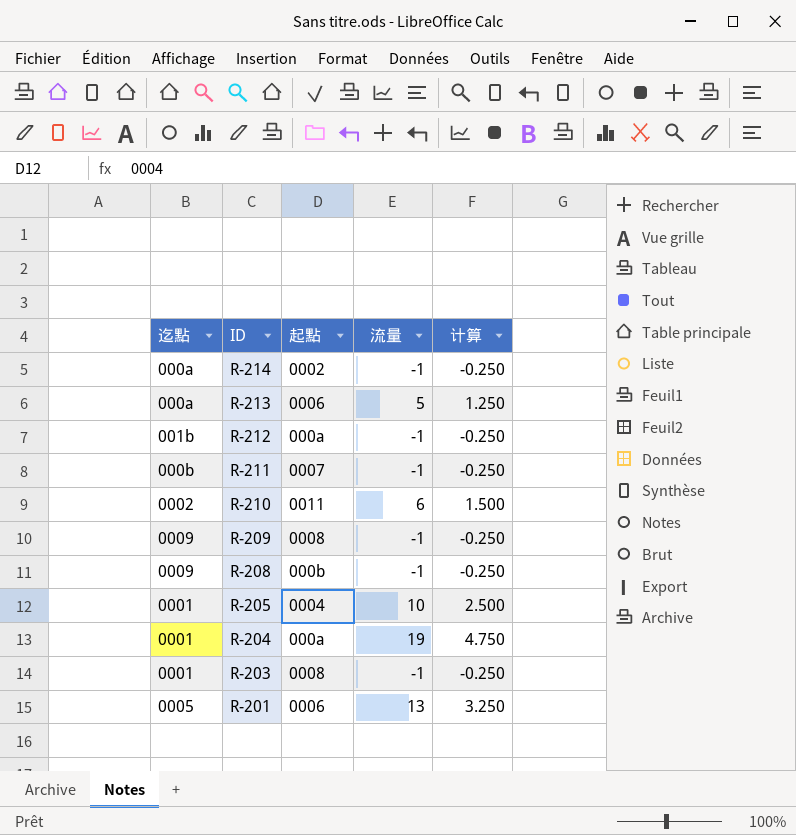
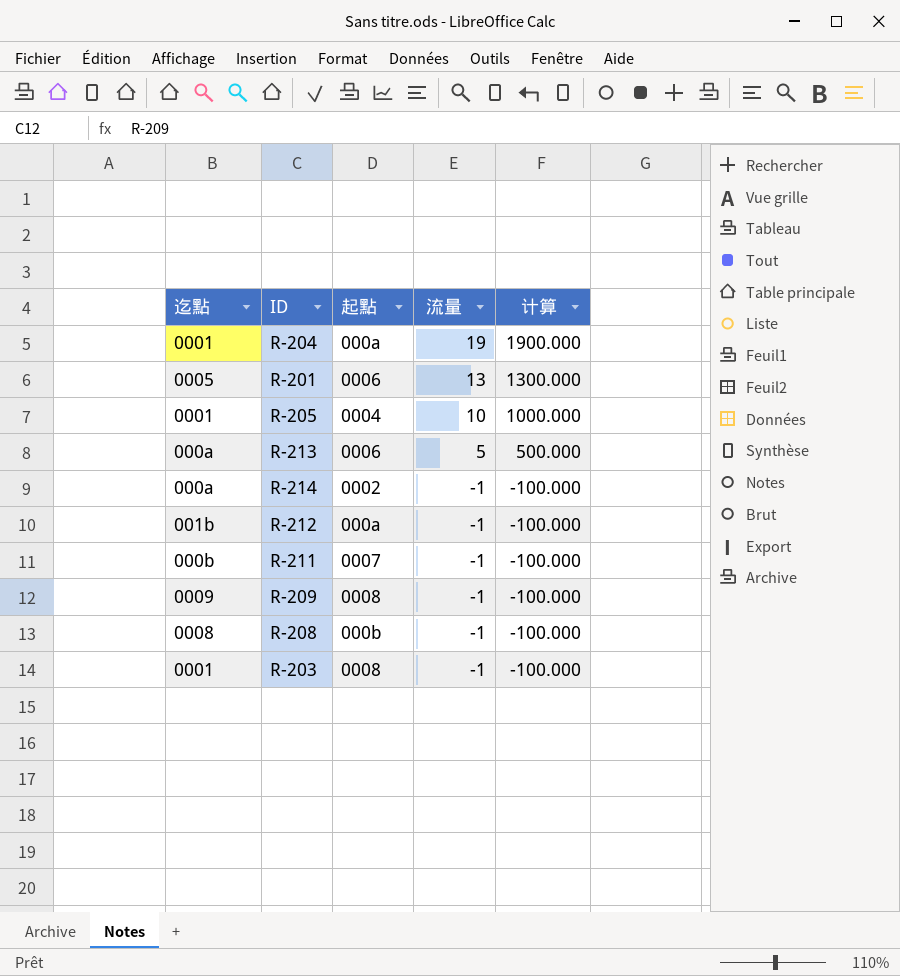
row order: ID descending -> 流量 descending
column 计算 | formula: [流量] * 0.25 -> [流量] * 100
row R-210: 0002 | 0011 | 6 | 1.500 -> none
R-208 | 迄點: 0009 -> 0008

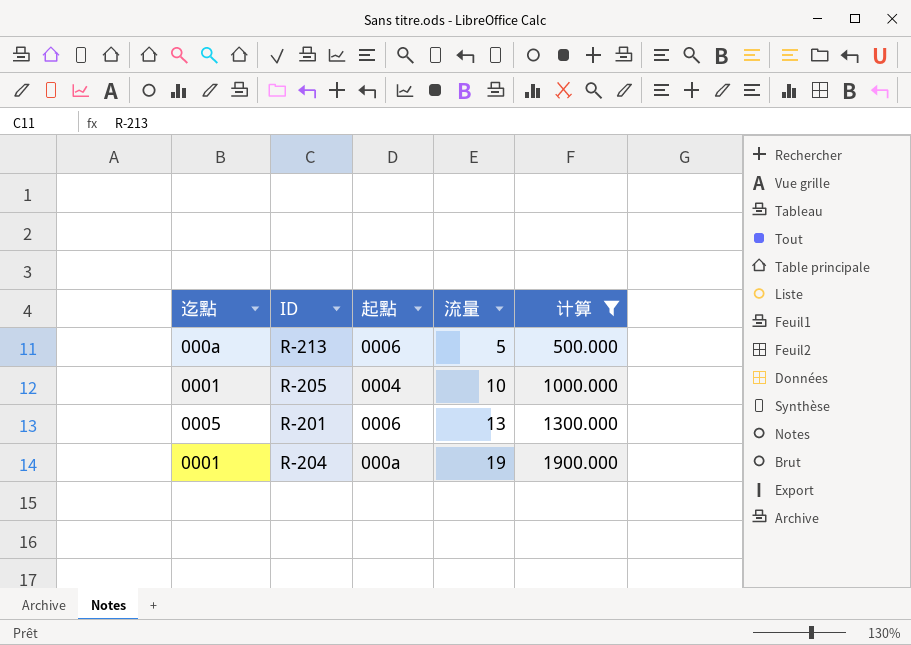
filter: none -> 计算 != -100.000
row order: 流量 descending -> 流量 ascending

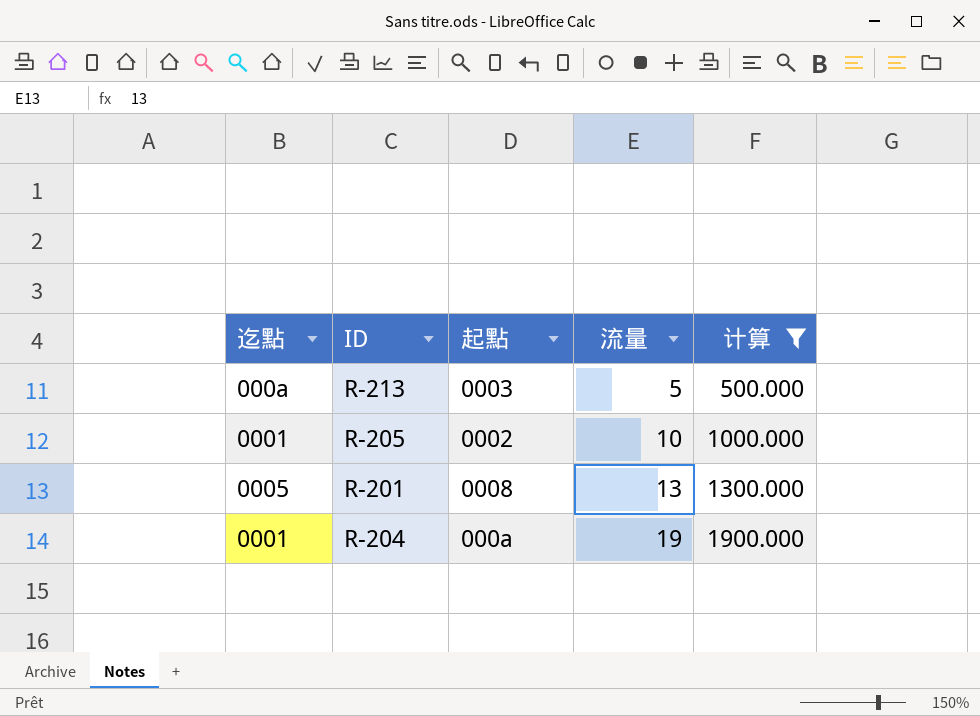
R-213 | 起點: 0006 -> 0003
R-205 | 起點: 0004 -> 0002
R-201 | 起點: 0006 -> 0008

